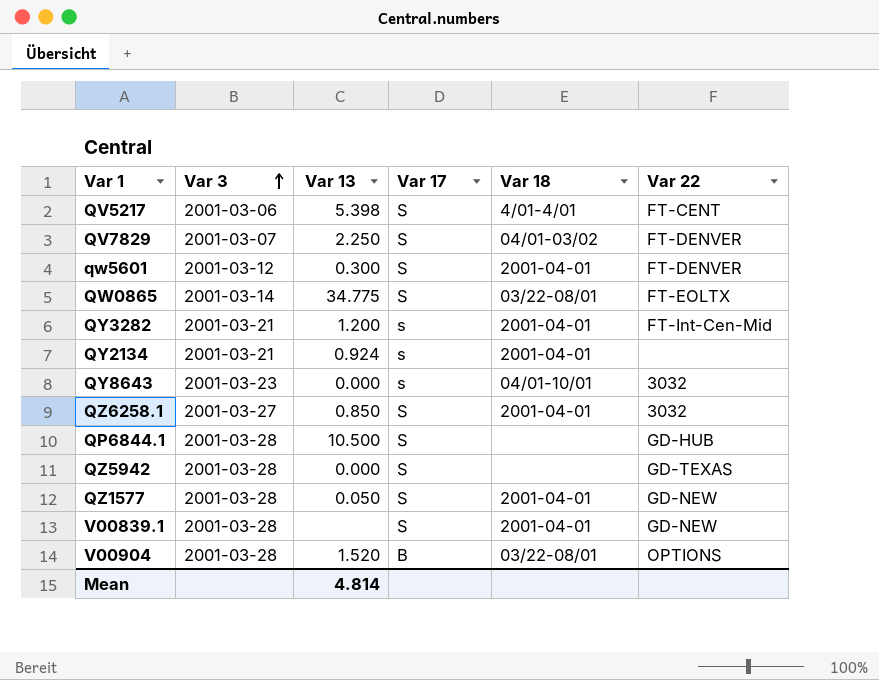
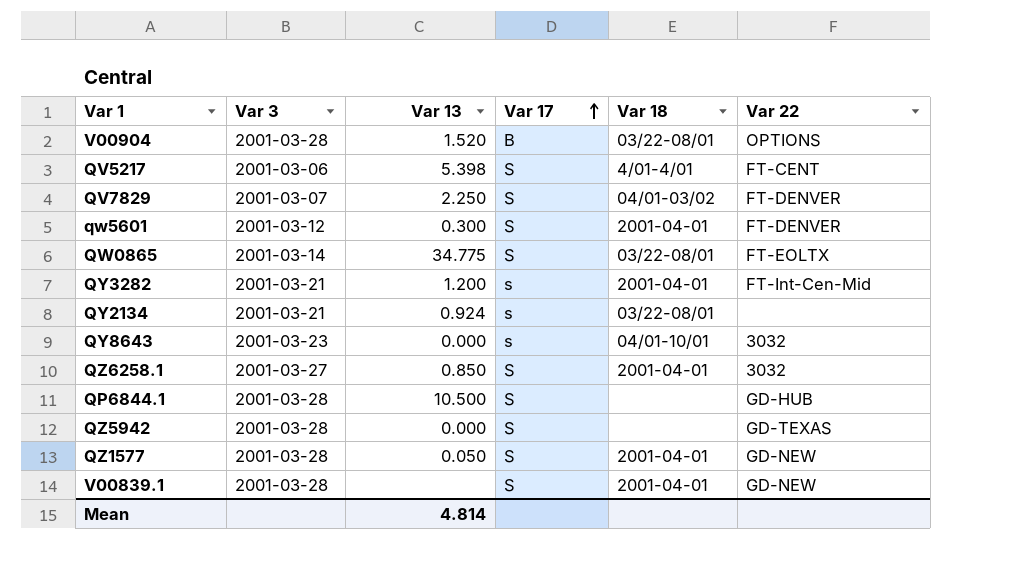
row order: Var 3 ascending -> Var 17 ascending
QY2134 | Var 18: 2001-04-01 -> 03/22-08/01

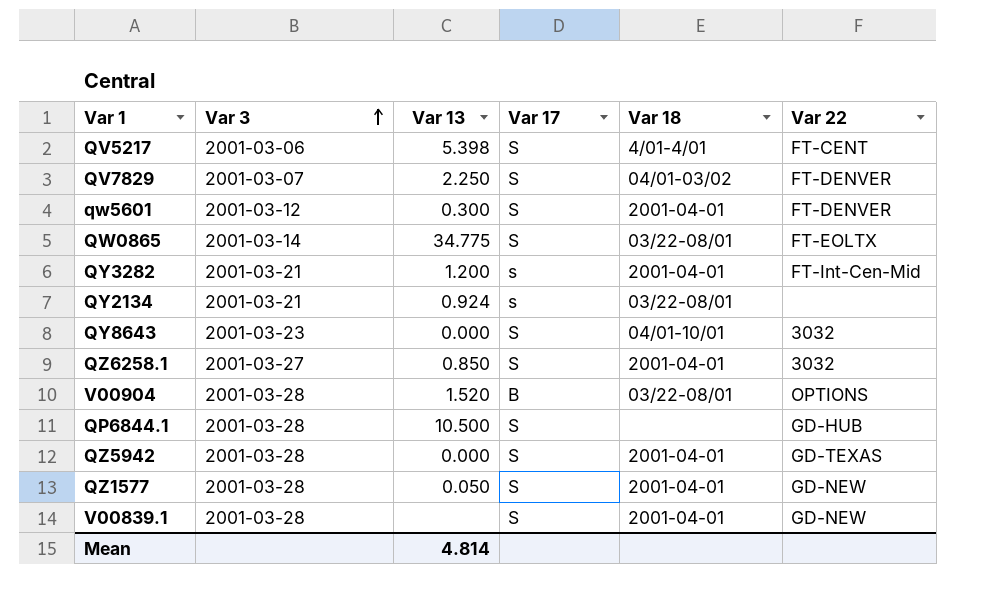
row order: Var 17 ascending -> Var 3 ascending
QY8643 | Var 17: s -> S
QZ5942 | Var 18: none -> 2001-04-01

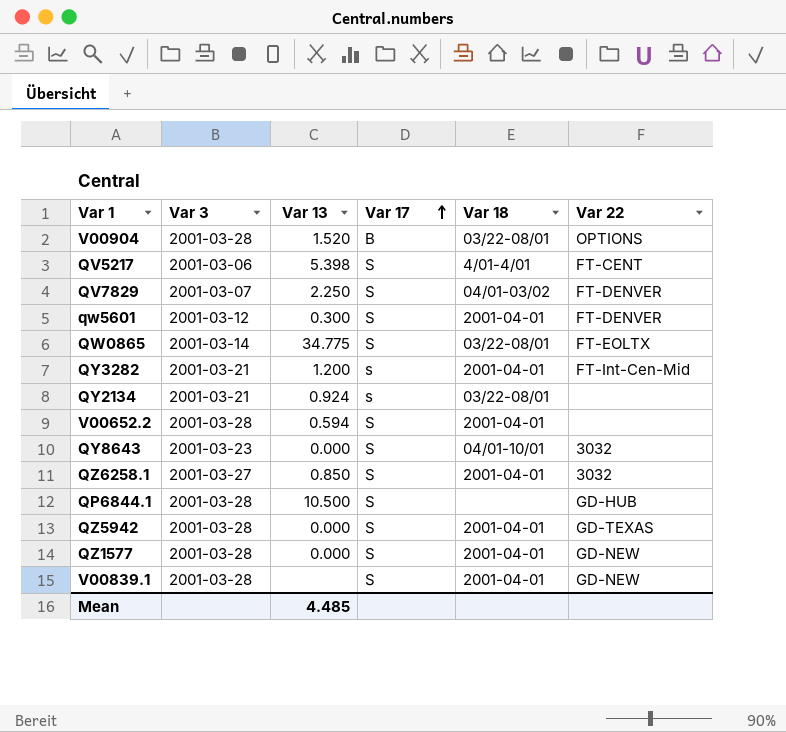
row order: Var 3 ascending -> Var 17 ascending
row V00652.2: none -> 2001-03-28 | 0.594 | S | 2001-04-01 | none
QZ1577 | Var 13: 0.050 -> 0.000
Mean | Var 13: 4.814 -> 4.485

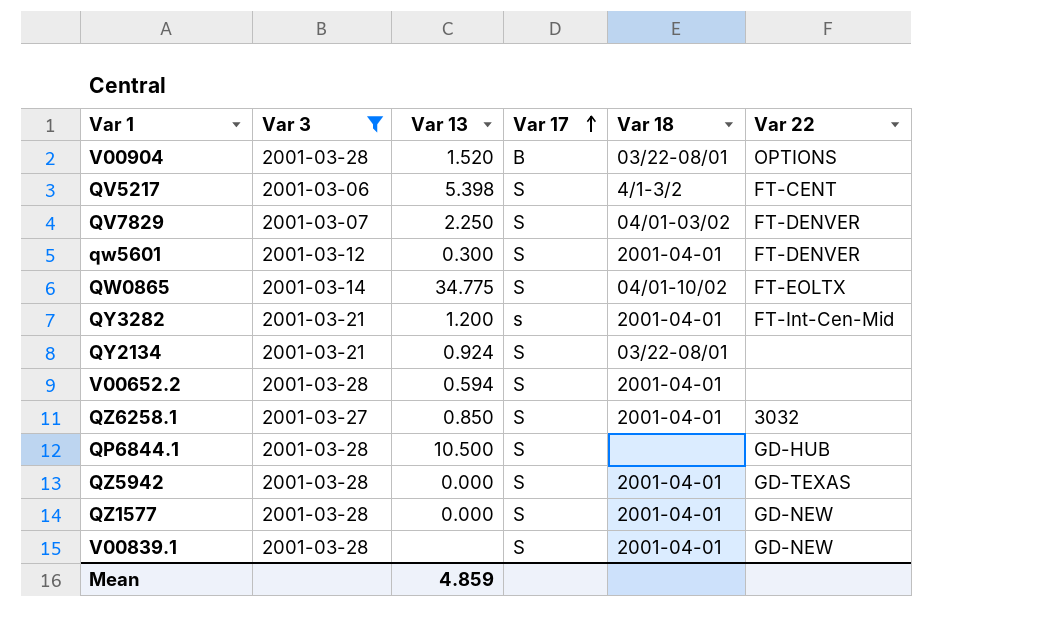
filter: none -> Var 3 != 2001-03-23
QV5217 | Var 18: 4/01-4/01 -> 4/1-3/2
QW0865 | Var 18: 03/22-08/01 -> 04/01-10/02
QY2134 | Var 17: s -> S
Mean | Var 13: 4.485 -> 4.859

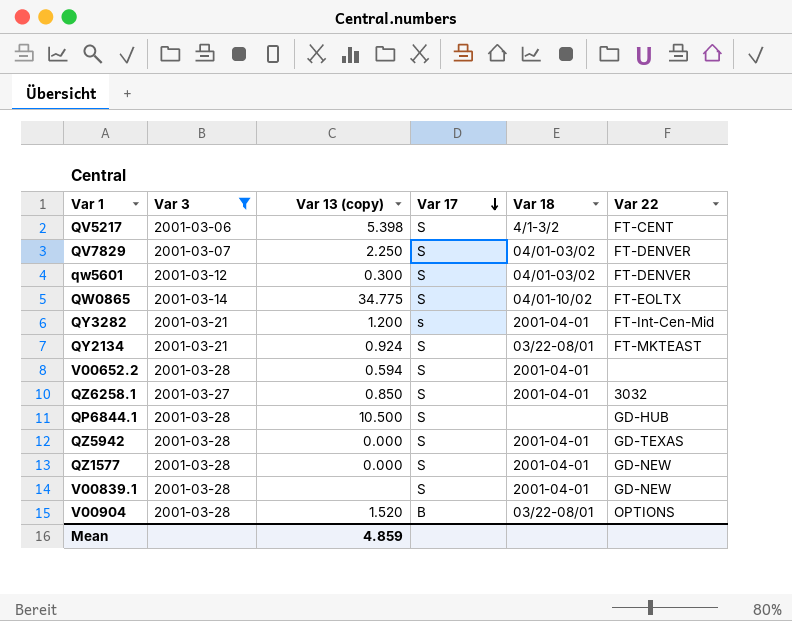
row order: Var 17 ascending -> Var 17 descending
column name: Var 13 -> Var 13 (copy)
qw5601 | Var 18: 2001-04-01 -> 04/01-03/02
QY2134 | Var 22: none -> FT-MKTEAST

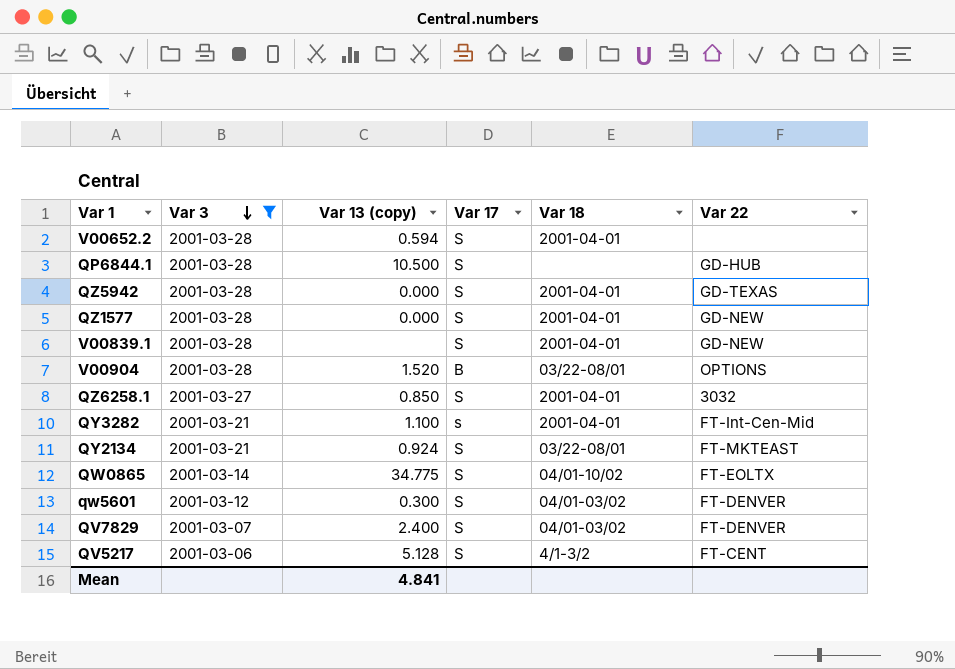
row order: Var 17 descending -> Var 3 descending
QY3282 | Var 13 (copy): 1.200 -> 1.100
QV7829 | Var 13 (copy): 2.250 -> 2.400
QV5217 | Var 13 (copy): 5.398 -> 5.128
Mean | Var 13 (copy): 4.859 -> 4.841

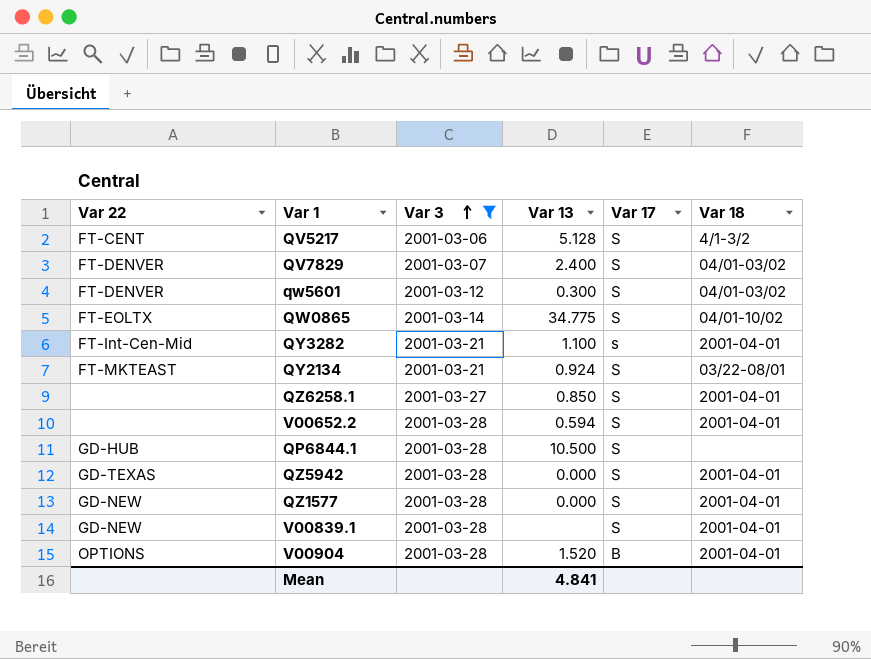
row order: Var 3 descending -> Var 3 ascending
column Var 22 | position: 6 -> 1
column name: Var 13 (copy) -> Var 13
QZ6258.1 | Var 22: 3032 -> none
V00904 | Var 18: 03/22-08/01 -> 2001-04-01

